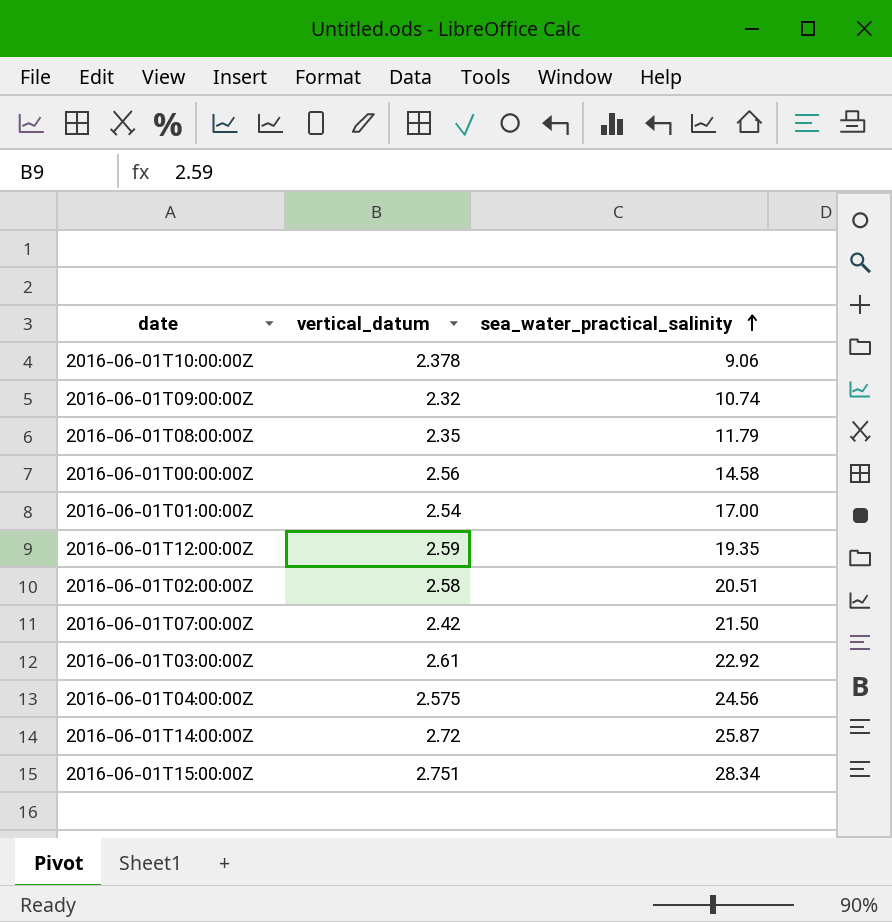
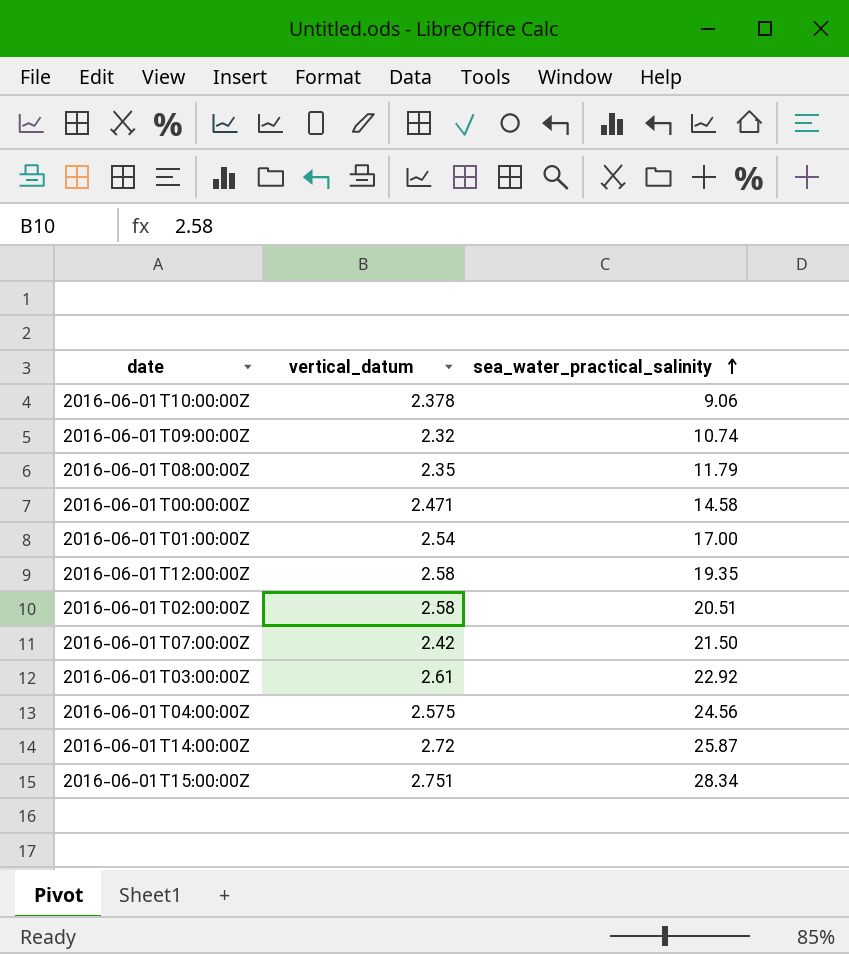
2016-06-01T00:00:00Z | vertical_datum: 2.56 -> 2.471
2016-06-01T12:00:00Z | vertical_datum: 2.59 -> 2.58

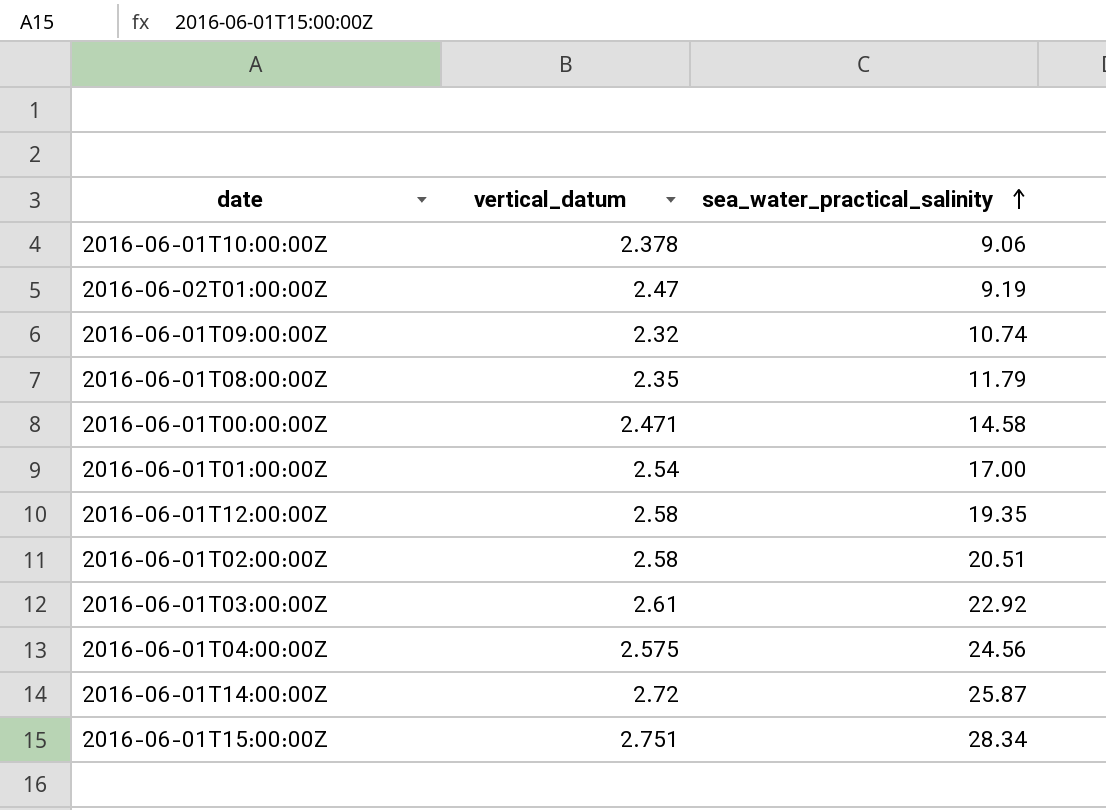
row 2016-06-01T07:00:00Z: 2.42 | 21.50 -> none
row 2016-06-02T01:00:00Z: none -> 2.47 | 9.19

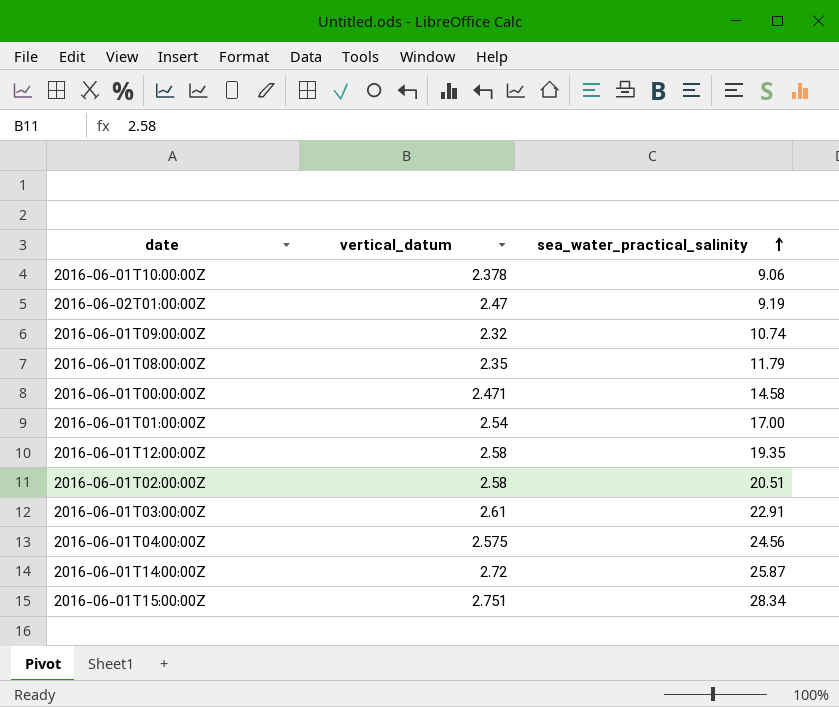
2016-06-01T03:00:00Z | sea_water_practical_salinity: 22.92 -> 22.91

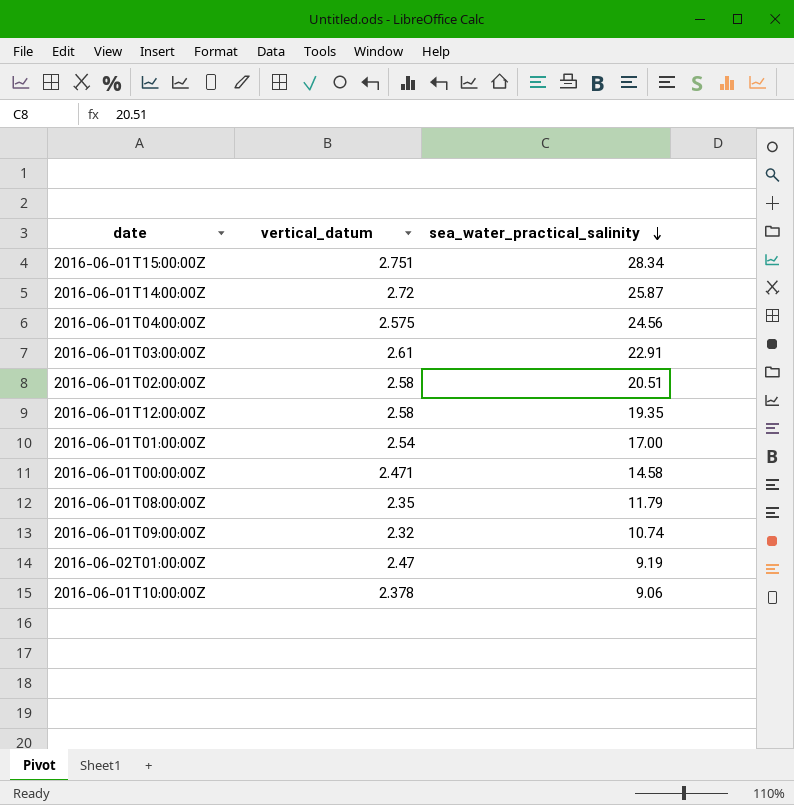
row order: sea_water_practical_salinity ascending -> sea_water_practical_salinity descending

